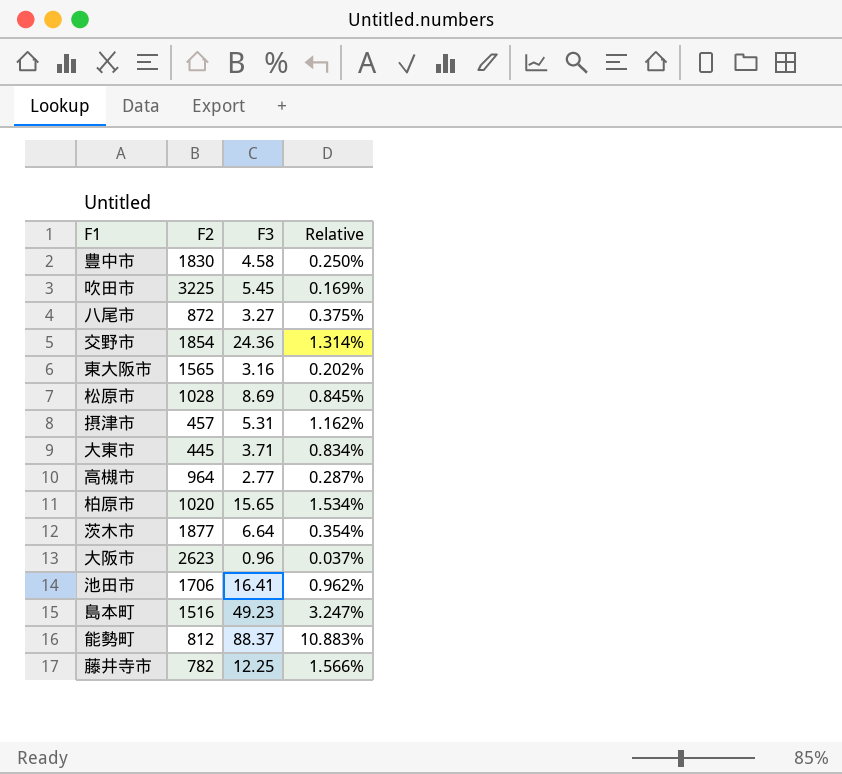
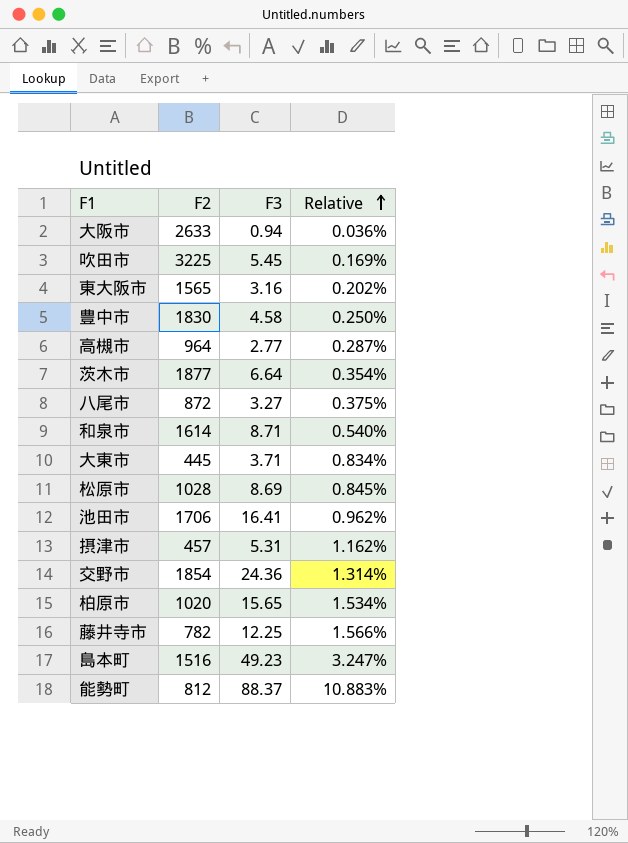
row order: none -> Relative ascending
大阪市 | F2: 2623 -> 2633
大阪市 | F3: 0.96 -> 0.94
大阪市 | Relative: 0.037% -> 0.036%
row 和泉市: none -> 1614 | 8.71 | 0.540%

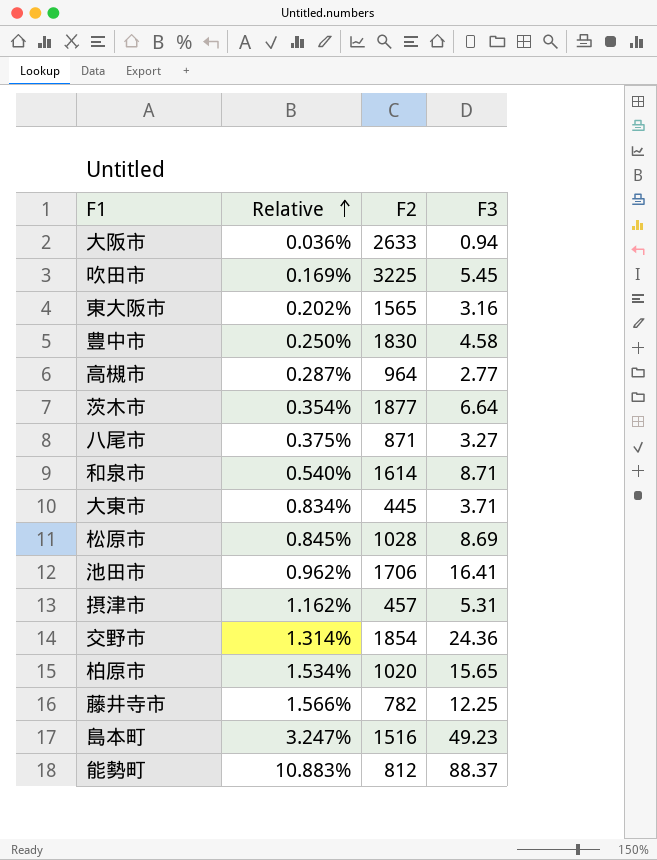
column Relative | position: 4 -> 2
八尾市 | F2: 872 -> 871

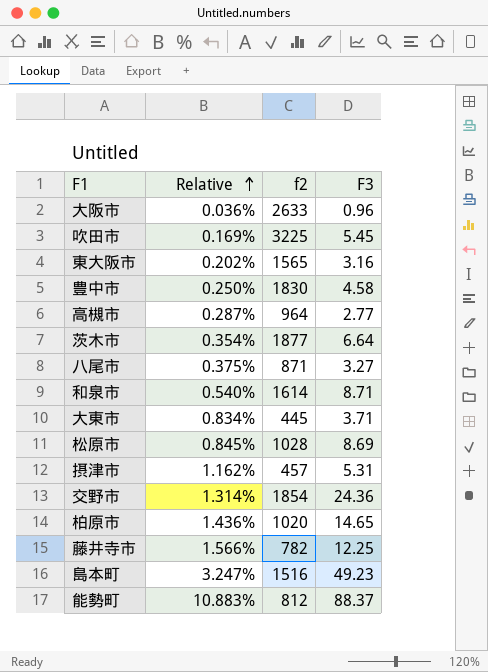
column name: F2 -> f2
row 池田市: 0.962% | 1706 | 16.41 -> none
大阪市 | F3: 0.94 -> 0.96
柏原市 | Relative: 1.534% -> 1.436%
柏原市 | F3: 15.65 -> 14.65

